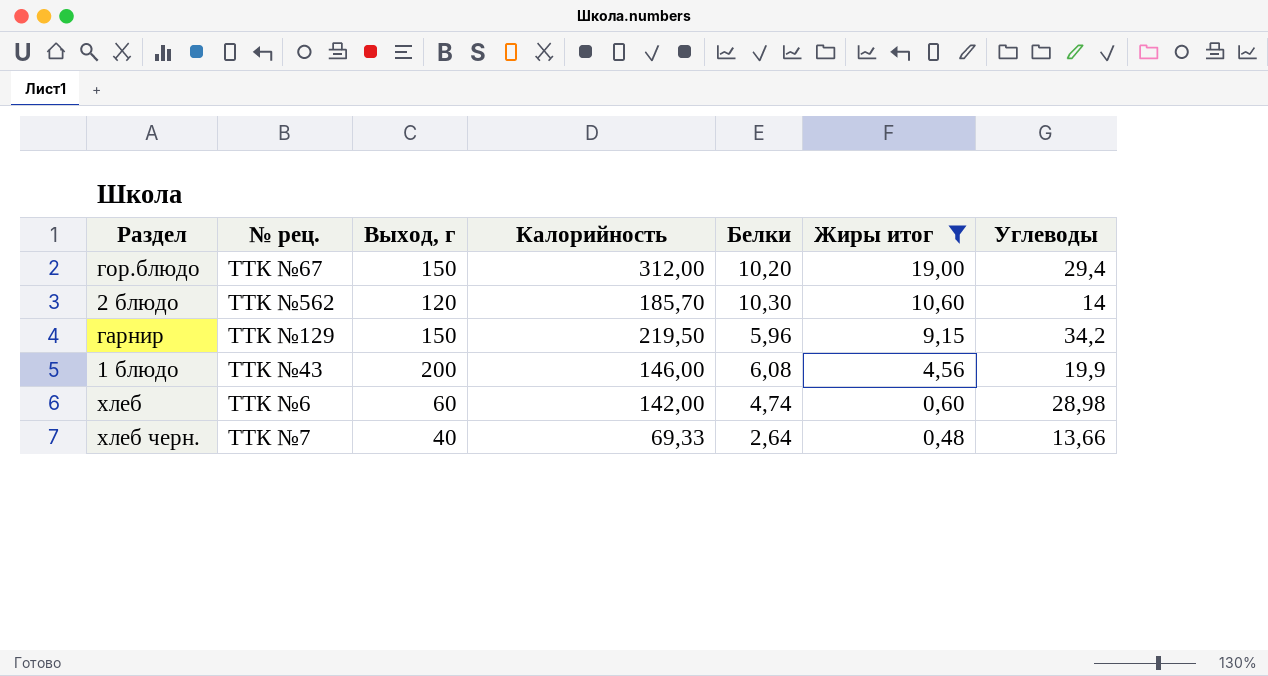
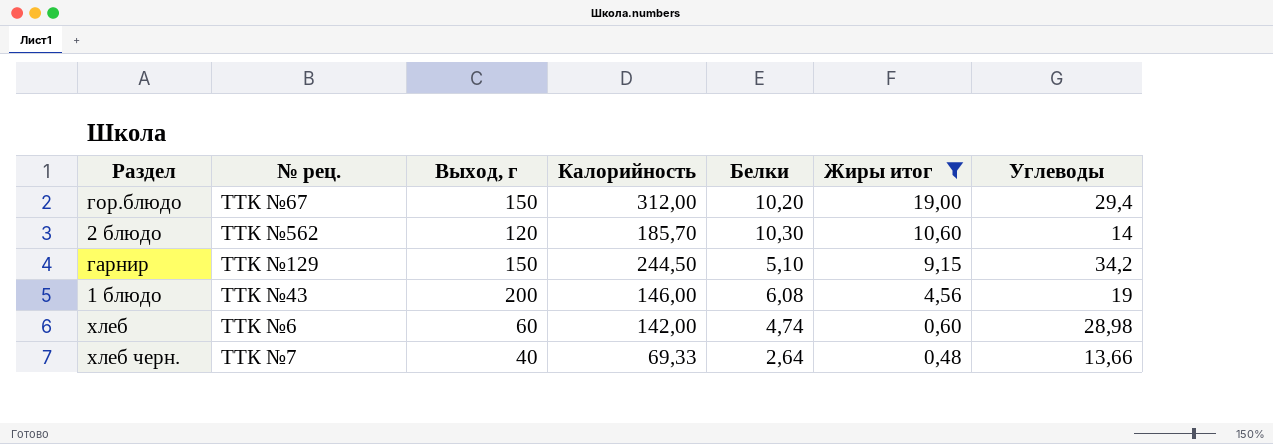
гарнир | Калорийность: 219,50 -> 244,50
гарнир | Белки: 5,96 -> 5,10
1 блюдо | Углеводы: 19,9 -> 19

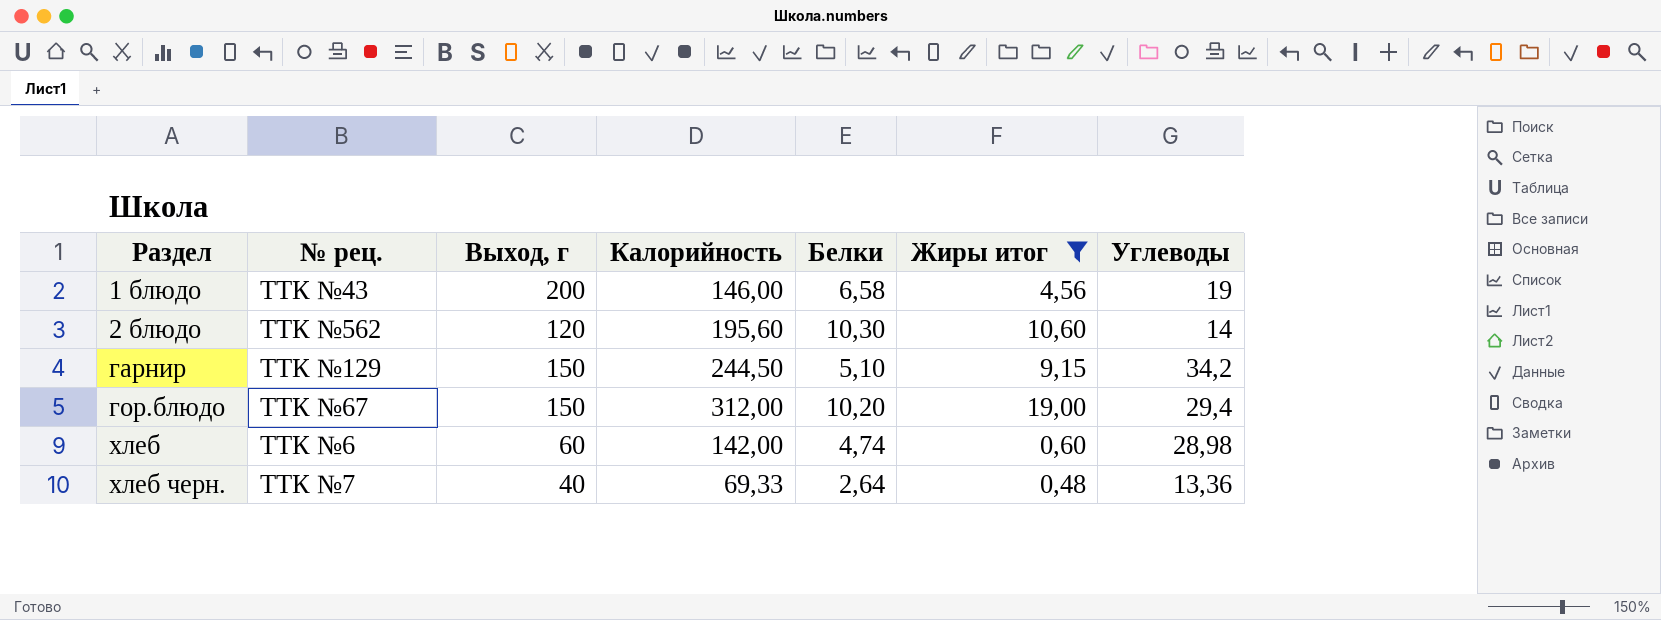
row order: Жиры итог descending -> Раздел ascending
1 блюдо | Белки: 6,08 -> 6,58
2 блюдо | Калорийность: 185,70 -> 195,60
хлеб черн. | Углеводы: 13,66 -> 13,36

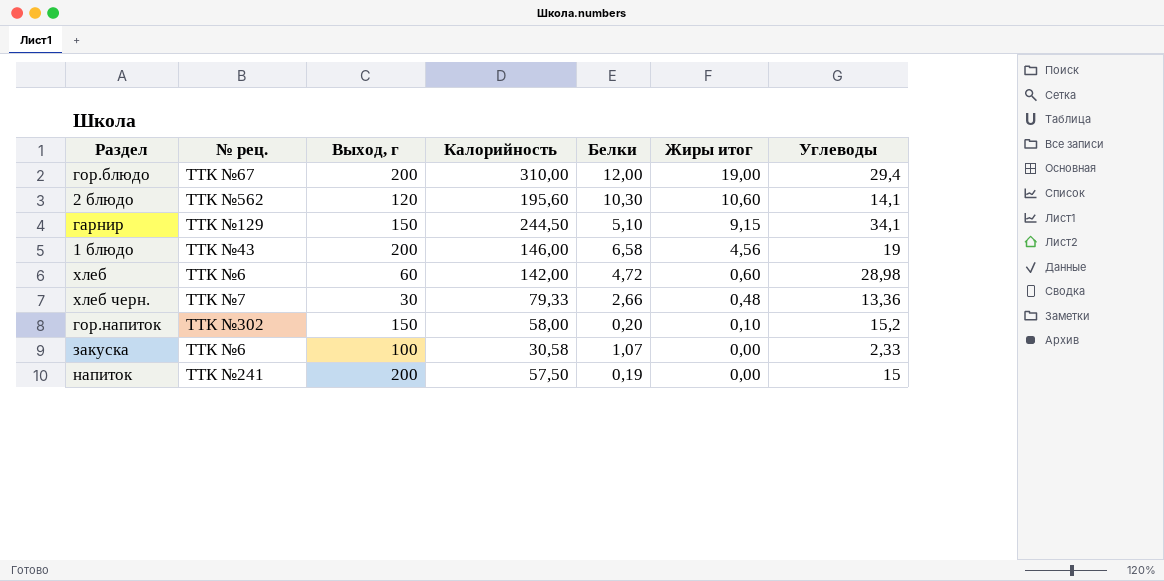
filter: Жиры итог >= 0,48 -> none
row order: Раздел ascending -> Жиры итог descending
гор.блюдо | Выход, г: 150 -> 200
гор.блюдо | Калорийность: 312,00 -> 310,00
гор.блюдо | Белки: 10,20 -> 12,00
2 блюдо | Углеводы: 14 -> 14,1
гарнир | Углеводы: 34,2 -> 34,1
хлеб | Белки: 4,74 -> 4,72
хлеб черн. | Выход, г: 40 -> 30
хлеб черн. | Калорийность: 69,33 -> 79,33
хлеб черн. | Белки: 2,64 -> 2,66

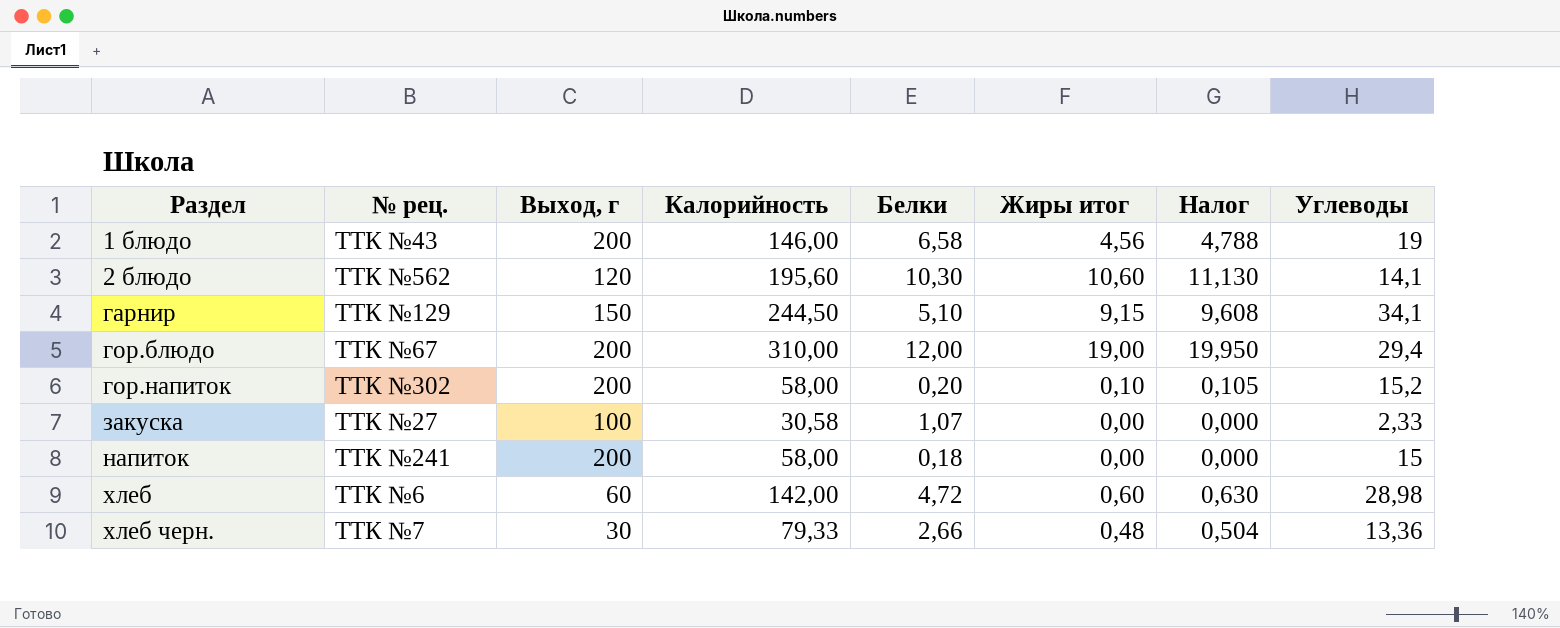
row order: Жиры итог descending -> Раздел ascending
column Налог | formula: none -> [Жиры итог] * 1,05
гор.напиток | Выход, г: 150 -> 200
закуска | № рец.: ТТК №6 -> ТТК №27
напиток | Калорийность: 57,50 -> 58,00
напиток | Белки: 0,19 -> 0,18

